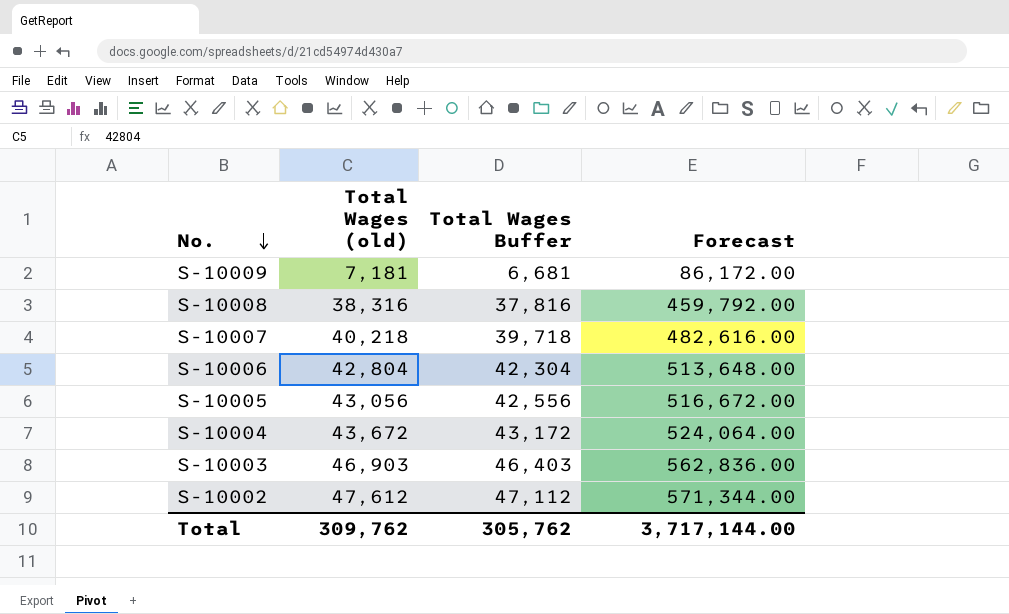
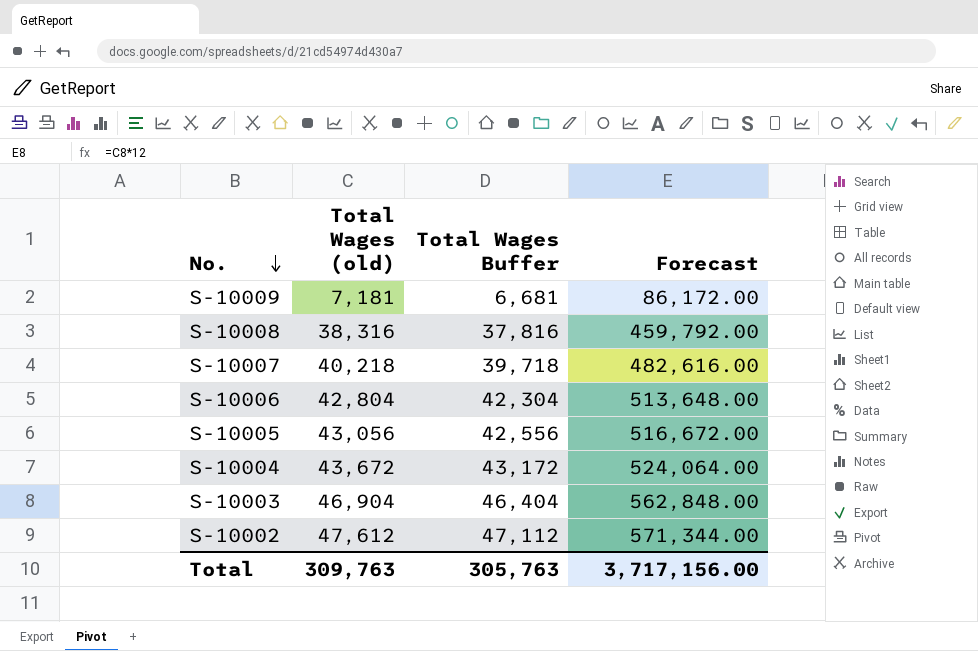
S-10003 | Total Wages (old): 46,903 -> 46,904
S-10003 | Total Wages Buffer: 46,403 -> 46,404
S-10003 | Forecast: 562,836.00 -> 562,848.00
Total | Total Wages (old): 309,762 -> 309,763
Total | Total Wages Buffer: 305,762 -> 305,763
Total | Forecast: 3,717,144.00 -> 3,717,156.00

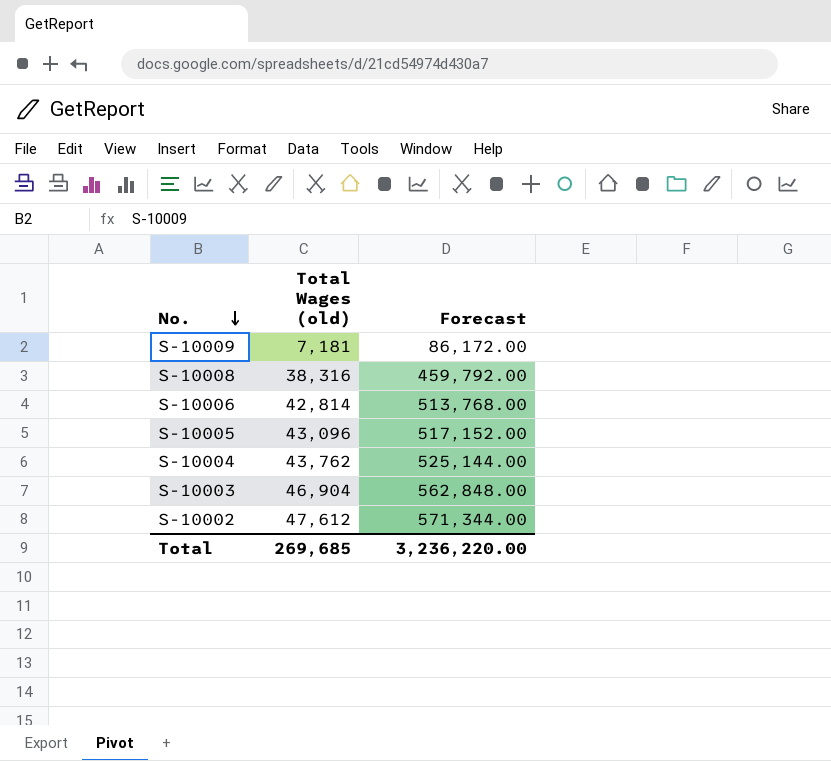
column Total Wages Buffer | formula: [Total Wages (old)] - 500 -> none
row S-10007: 40,218 | 39,718 | 482,616.00 -> none
S-10006 | Total Wages (old): 42,804 -> 42,814
S-10006 | Forecast: 513,648.00 -> 513,768.00
S-10005 | Total Wages (old): 43,056 -> 43,096
S-10005 | Forecast: 516,672.00 -> 517,152.00
S-10004 | Total Wages (old): 43,672 -> 43,762
S-10004 | Forecast: 524,064.00 -> 525,144.00
Total | Total Wages (old): 309,763 -> 269,685
Total | Forecast: 3,717,156.00 -> 3,236,220.00

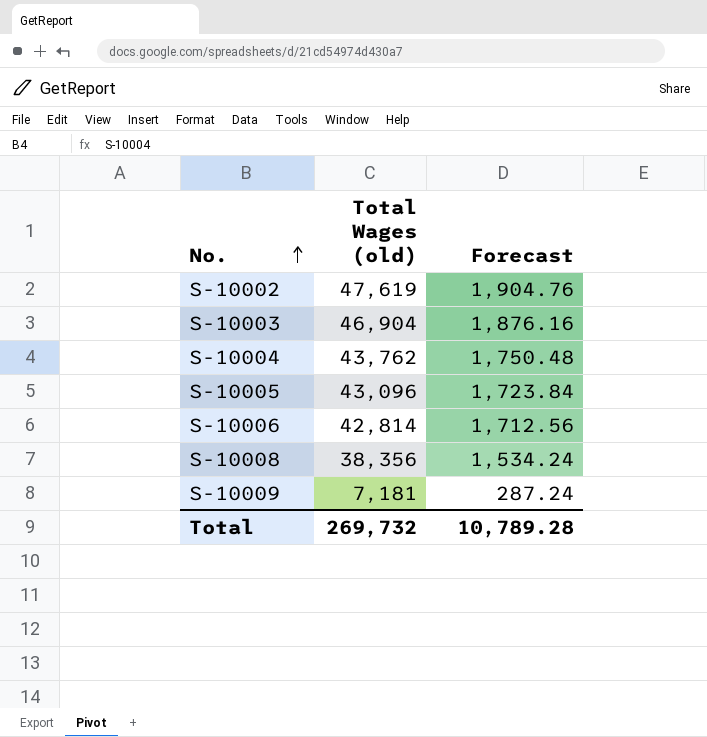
row order: No. descending -> No. ascending
column Forecast | formula: [Total Wages (old)] * 12 -> [Total Wages (old)] * 0.04
S-10002 | Total Wages (old): 47,612 -> 47,619
S-10008 | Total Wages (old): 38,316 -> 38,356
Total | Total Wages (old): 269,685 -> 269,732
Total | Forecast: 3,236,220.00 -> 10,789.28

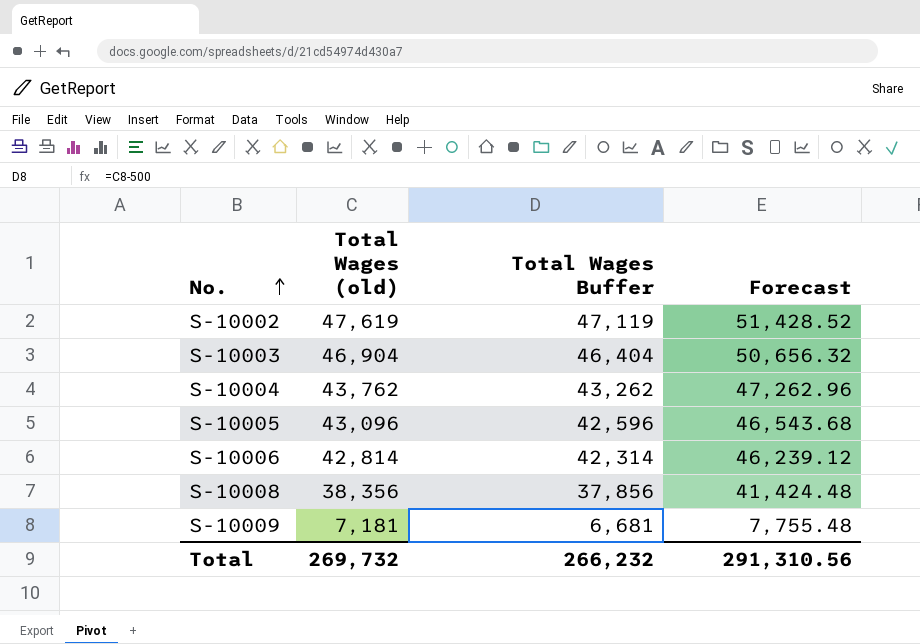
column Total Wages Buffer | formula: none -> [Total Wages (old)] - 500
column Forecast | formula: [Total Wages (old)] * 0.04 -> [Total Wages (old)] * 1.08
Total | Forecast: 10,789.28 -> 291,310.56

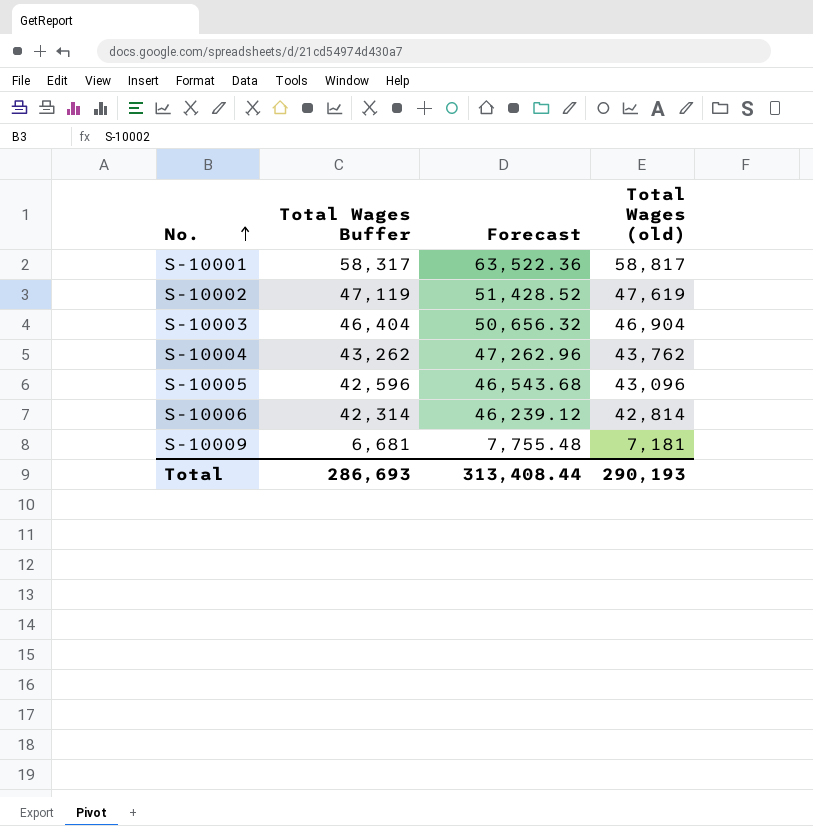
column Total Wages (old) | position: 2 -> 4
row S-10008: 38,356 | 37,856 | 41,424.48 -> none
row S-10001: none -> 58,317 | 63,522.36 | 58,817
Total | Total Wages Buffer: 266,232 -> 286,693
Total | Forecast: 291,310.56 -> 313,408.44
Total | Total Wages (old): 269,732 -> 290,193

